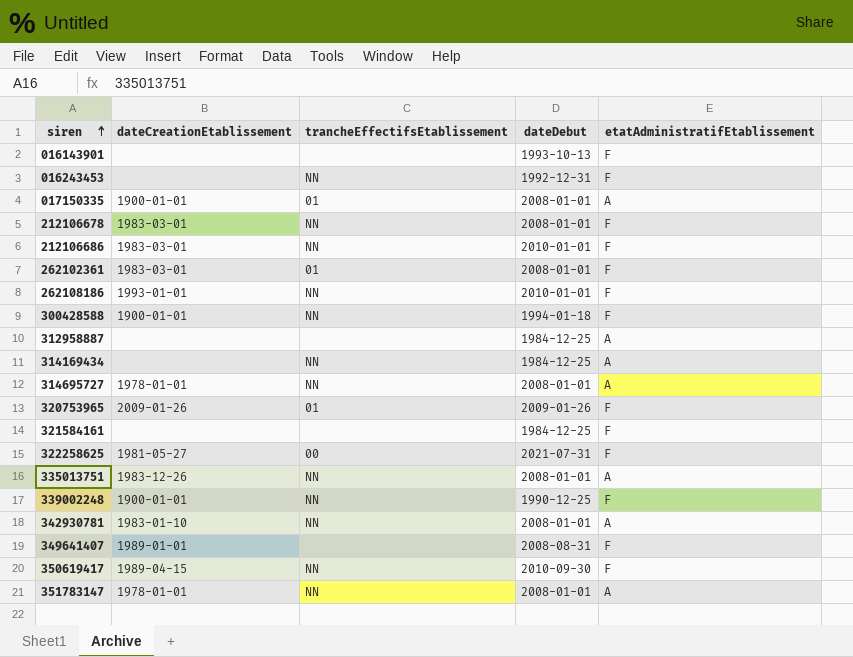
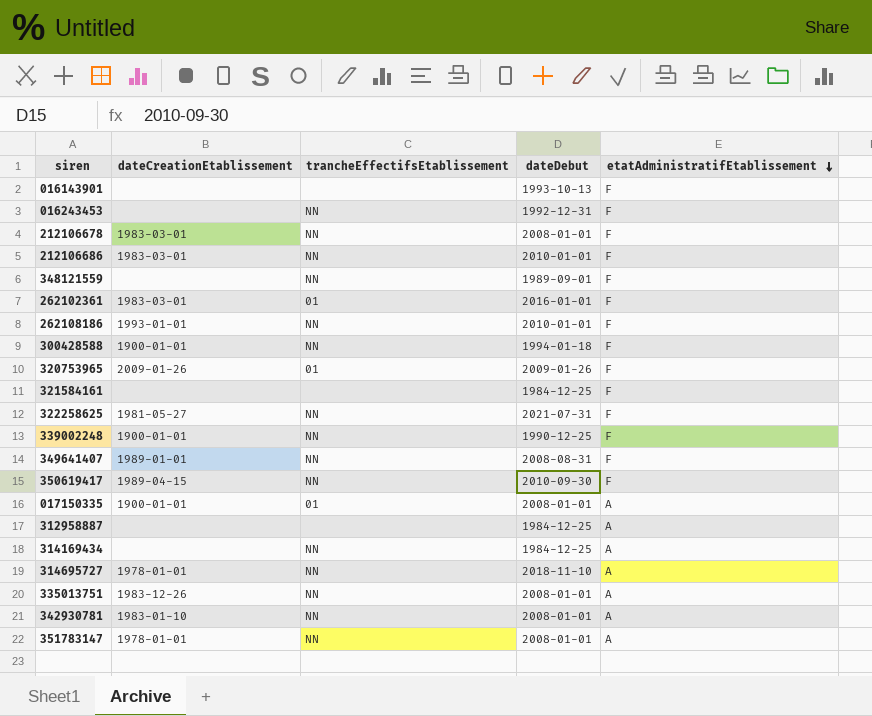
row order: siren ascending -> etatAdministratifEtablissement descending
row 348121559: none -> none | NN | 1989-09-01 | F
262102361 | dateDebut: 2008-01-01 -> 2016-01-01
322258625 | trancheEffectifsEtablissement: 00 -> NN
349641407 | trancheEffectifsEtablissement: none -> NN
314695727 | dateDebut: 2008-01-01 -> 2018-11-10

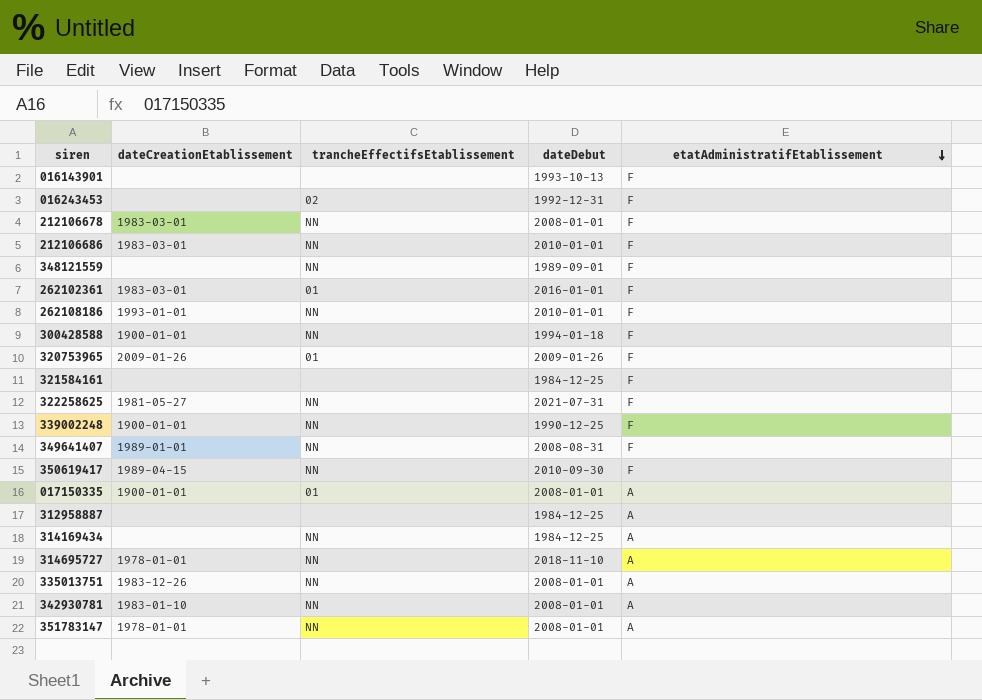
016243453 | trancheEffectifsEtablissement: NN -> 02

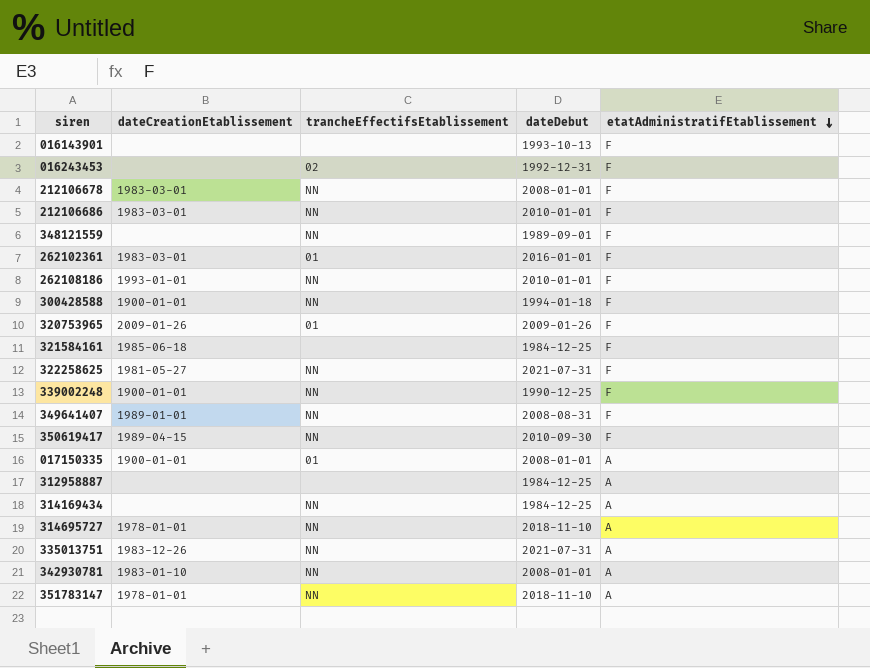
321584161 | dateCreationEtablissement: none -> 1985-06-18
335013751 | dateDebut: 2008-01-01 -> 2021-07-31
351783147 | dateDebut: 2008-01-01 -> 2018-11-10

